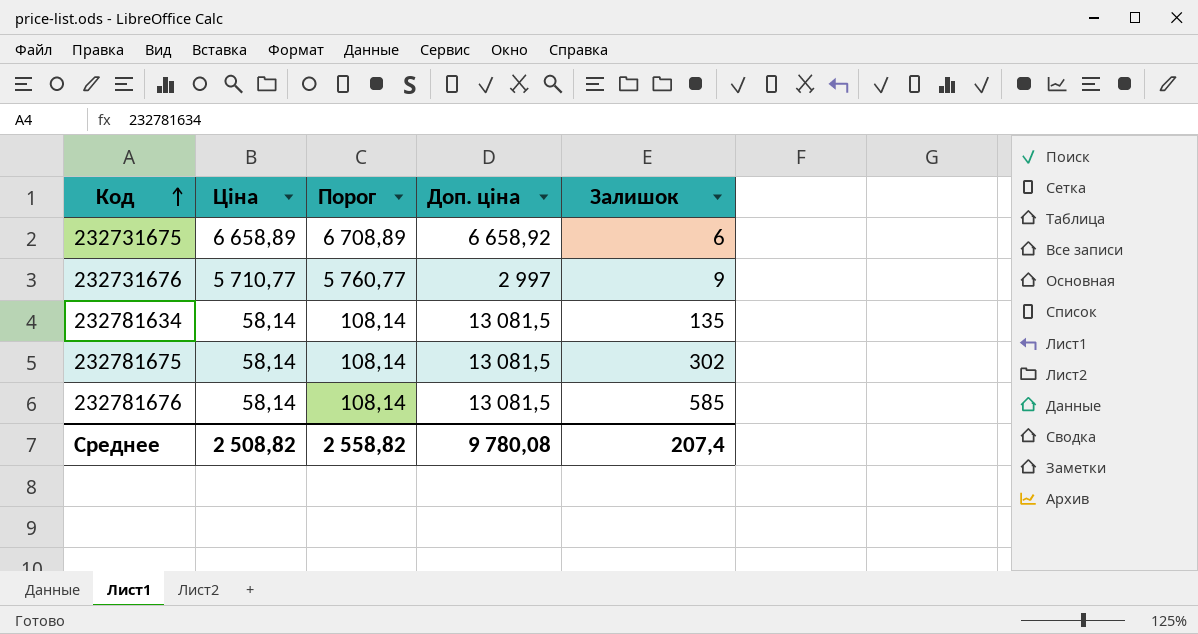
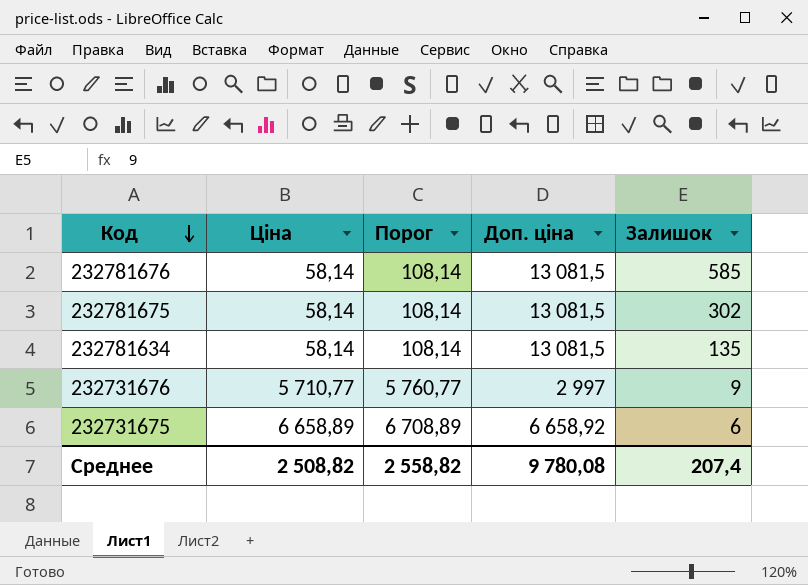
row order: Код ascending -> Код descending

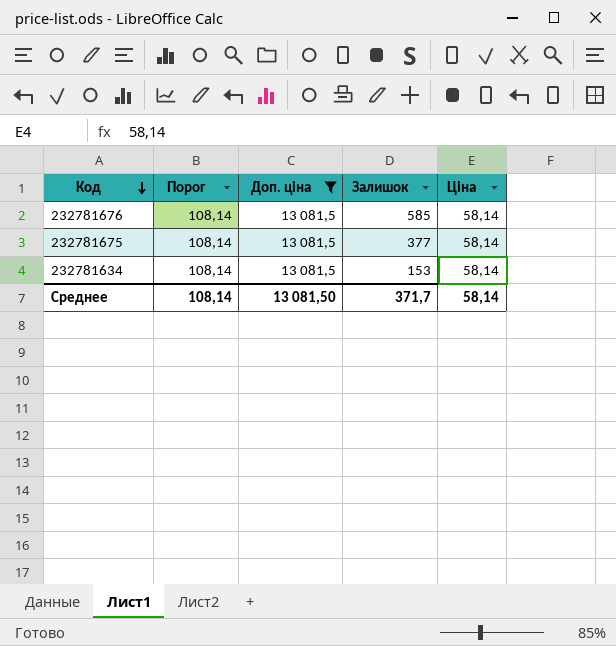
filter: none -> Доп. ціна = 13 081,5
column Ціна | position: 2 -> 5
232781675 | Залишок: 302 -> 377
232781634 | Залишок: 135 -> 153
Среднее | Порог: 2 558,82 -> 108,14
Среднее | Доп. ціна: 9 780,08 -> 13 081,50
Среднее | Залишок: 207,4 -> 371,7
Среднее | Ціна: 2 508,82 -> 58,14

